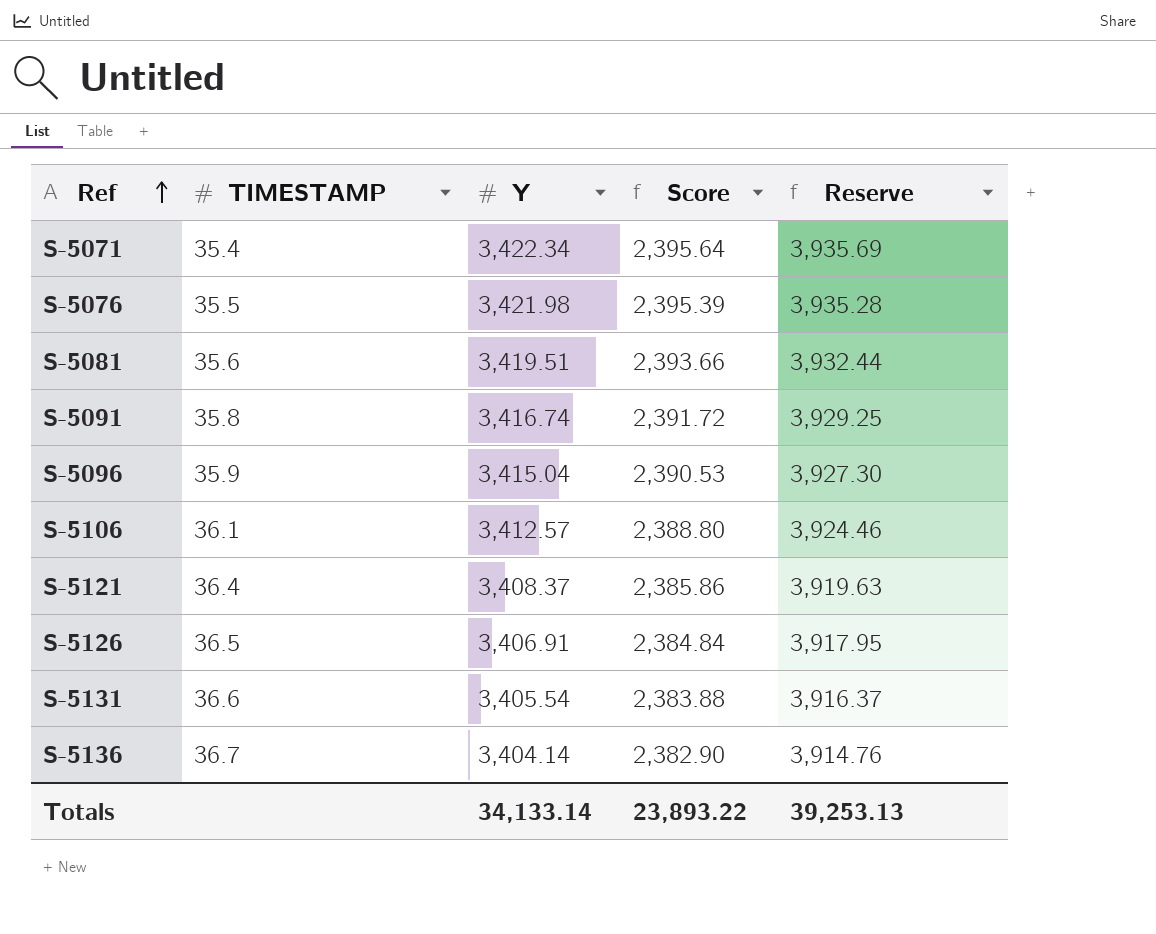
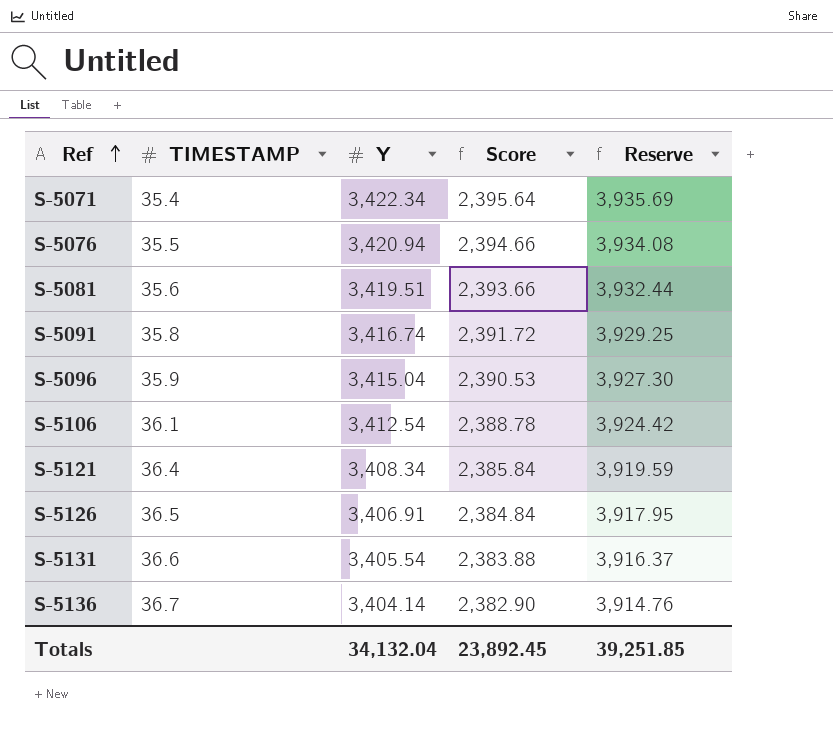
S-5076 | Y: 3,421.98 -> 3,420.94
S-5076 | Score: 2,395.39 -> 2,394.66
S-5076 | Reserve: 3,935.28 -> 3,934.08
S-5106 | Y: 3,412.57 -> 3,412.54
S-5106 | Score: 2,388.80 -> 2,388.78
S-5106 | Reserve: 3,924.46 -> 3,924.42
S-5121 | Y: 3,408.37 -> 3,408.34
S-5121 | Score: 2,385.86 -> 2,385.84
S-5121 | Reserve: 3,919.63 -> 3,919.59
Totals | Y: 34,133.14 -> 34,132.04
Totals | Score: 23,893.22 -> 23,892.45
Totals | Reserve: 39,253.13 -> 39,251.85

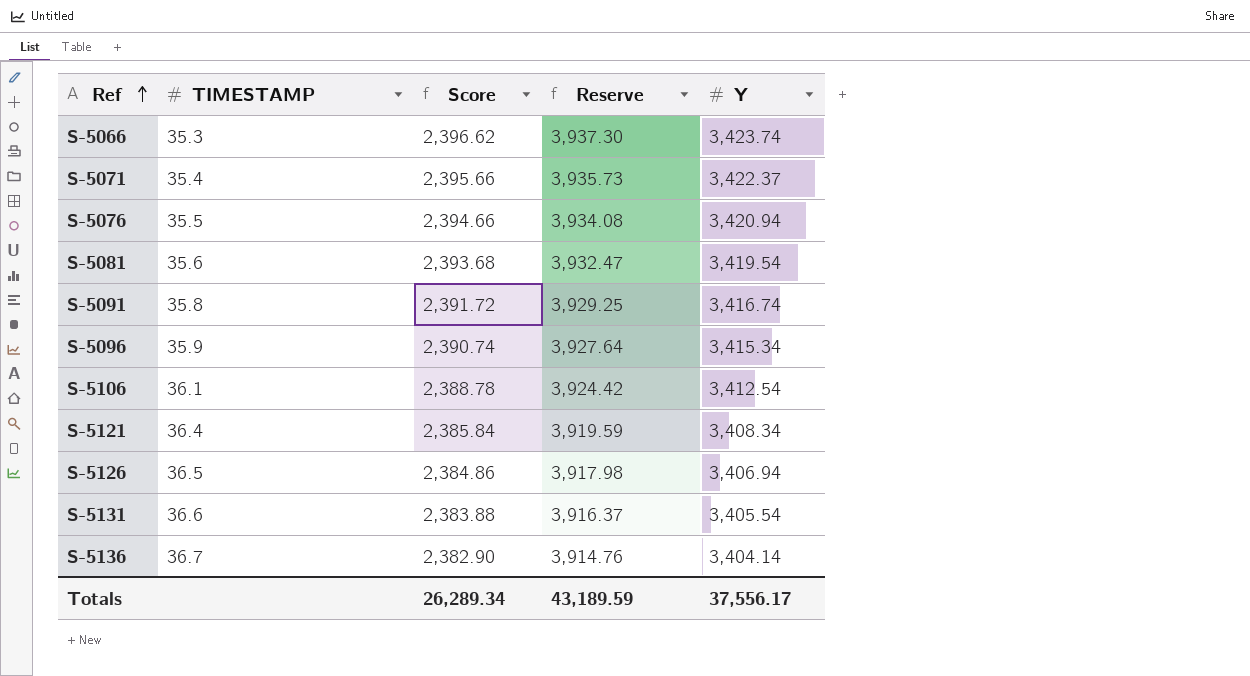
column Y | position: 3 -> 5
row S-5066: none -> 35.3 | 2,396.62 | 3,937.30 | 3,423.74
S-5071 | Score: 2,395.64 -> 2,395.66
S-5071 | Reserve: 3,935.69 -> 3,935.73
S-5071 | Y: 3,422.34 -> 3,422.37
S-5081 | Score: 2,393.66 -> 2,393.68
S-5081 | Reserve: 3,932.44 -> 3,932.47
S-5081 | Y: 3,419.51 -> 3,419.54
S-5096 | Score: 2,390.53 -> 2,390.74
S-5096 | Reserve: 3,927.30 -> 3,927.64
S-5096 | Y: 3,415.04 -> 3,415.34
S-5126 | Score: 2,384.84 -> 2,384.86
S-5126 | Reserve: 3,917.95 -> 3,917.98
S-5126 | Y: 3,406.91 -> 3,406.94
Totals | Score: 23,892.45 -> 26,289.34
Totals | Reserve: 39,251.85 -> 43,189.59
Totals | Y: 34,132.04 -> 37,556.17

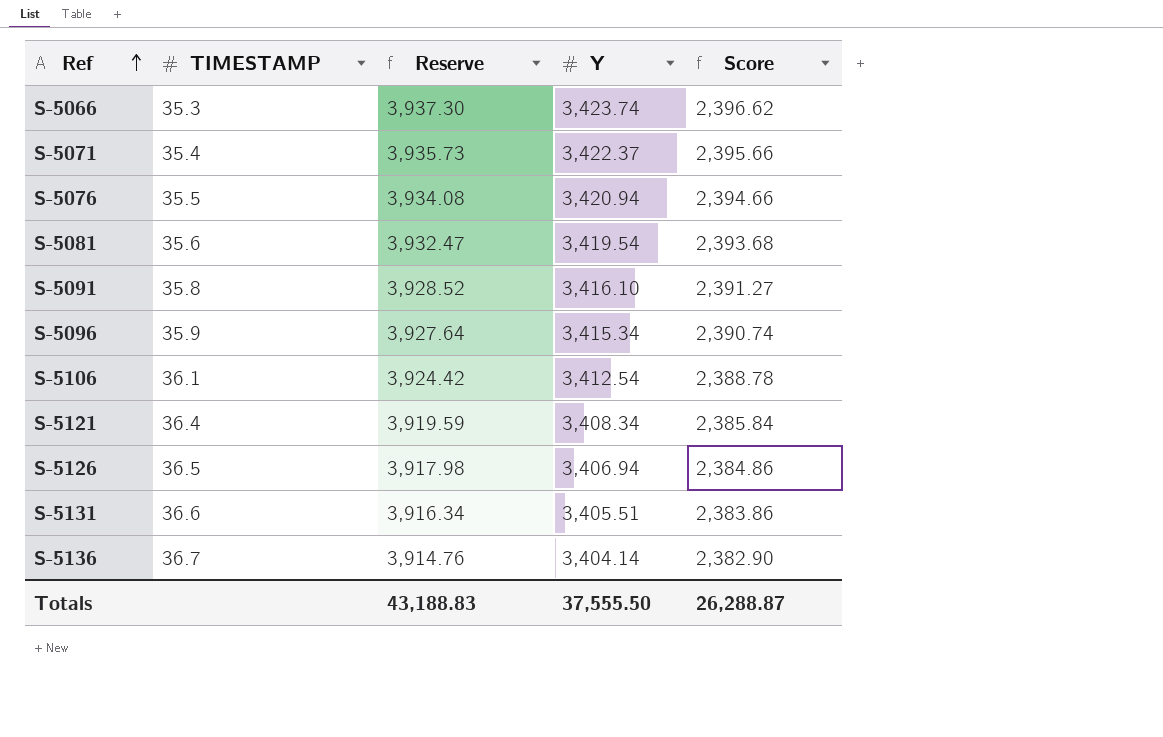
column Score | position: 3 -> 5
S-5091 | Reserve: 3,929.25 -> 3,928.52
S-5091 | Y: 3,416.74 -> 3,416.10
S-5091 | Score: 2,391.72 -> 2,391.27
S-5131 | Reserve: 3,916.37 -> 3,916.34
S-5131 | Y: 3,405.54 -> 3,405.51
S-5131 | Score: 2,383.88 -> 2,383.86
Totals | Reserve: 43,189.59 -> 43,188.83
Totals | Y: 37,556.17 -> 37,555.50
Totals | Score: 26,289.34 -> 26,288.87

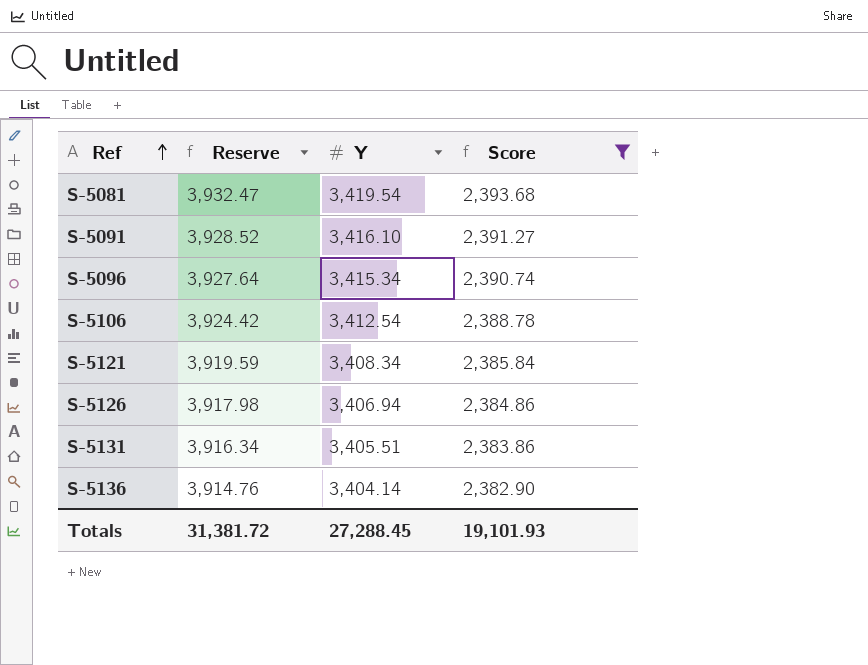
filter: none -> Score <= 2,393.68
column TIMESTAMP | position: 2 -> none
Totals | Reserve: 43,188.83 -> 31,381.72
Totals | Y: 37,555.50 -> 27,288.45
Totals | Score: 26,288.87 -> 19,101.93

